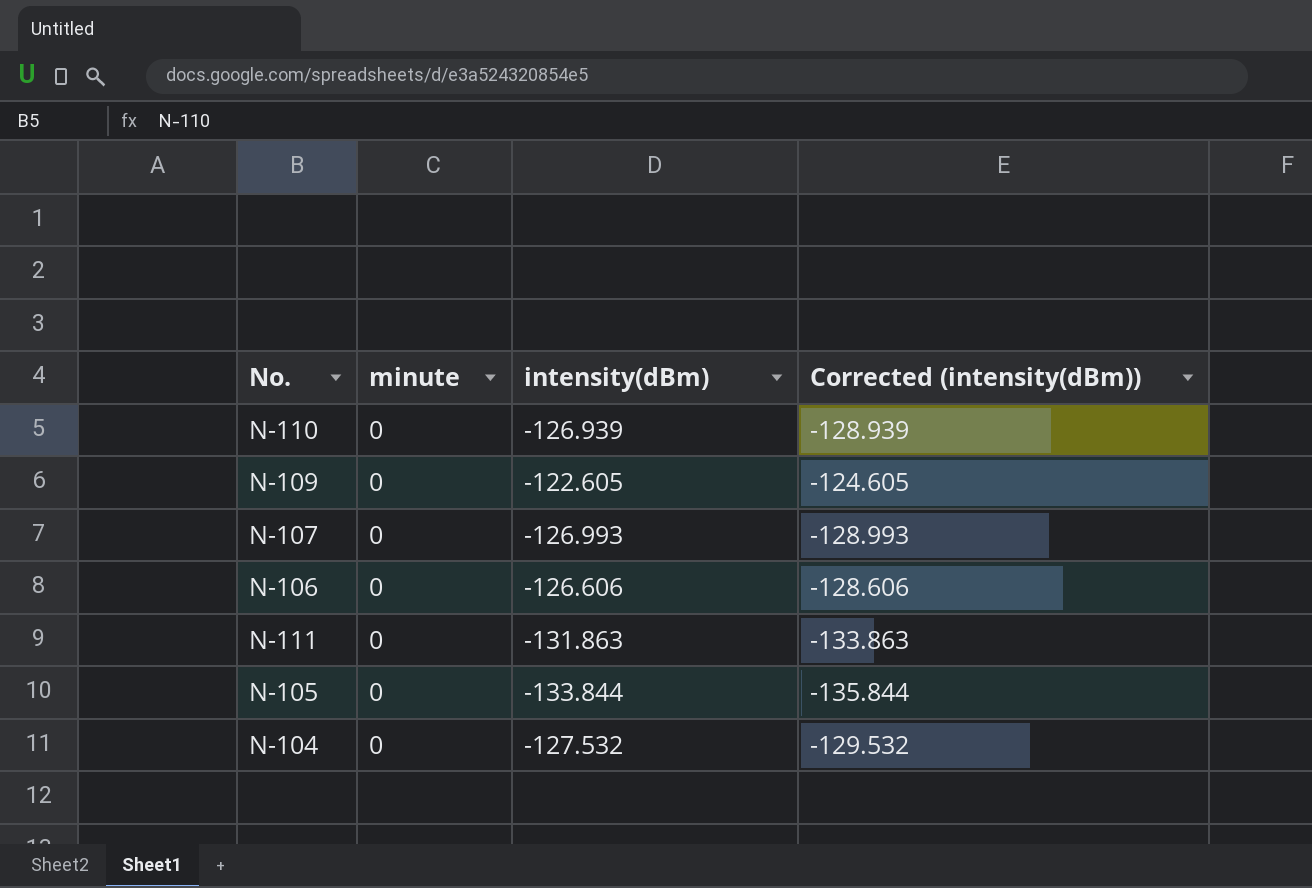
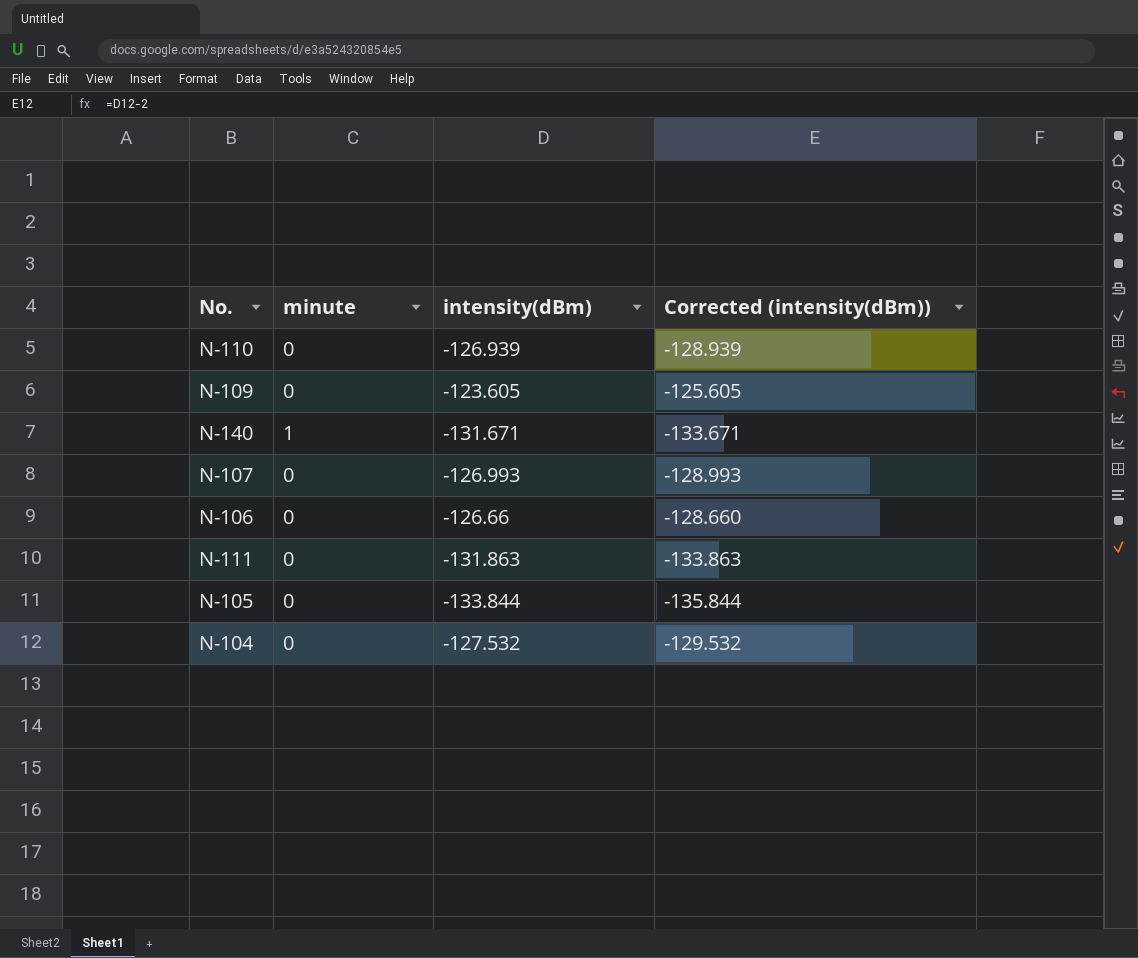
N-109 | intensity(dBm): -122.605 -> -123.605
N-109 | Corrected (intensity(dBm)): -124.605 -> -125.605
row N-140: none -> 1 | -131.671 | -133.671
N-106 | intensity(dBm): -126.606 -> -126.66
N-106 | Corrected (intensity(dBm)): -128.606 -> -128.660

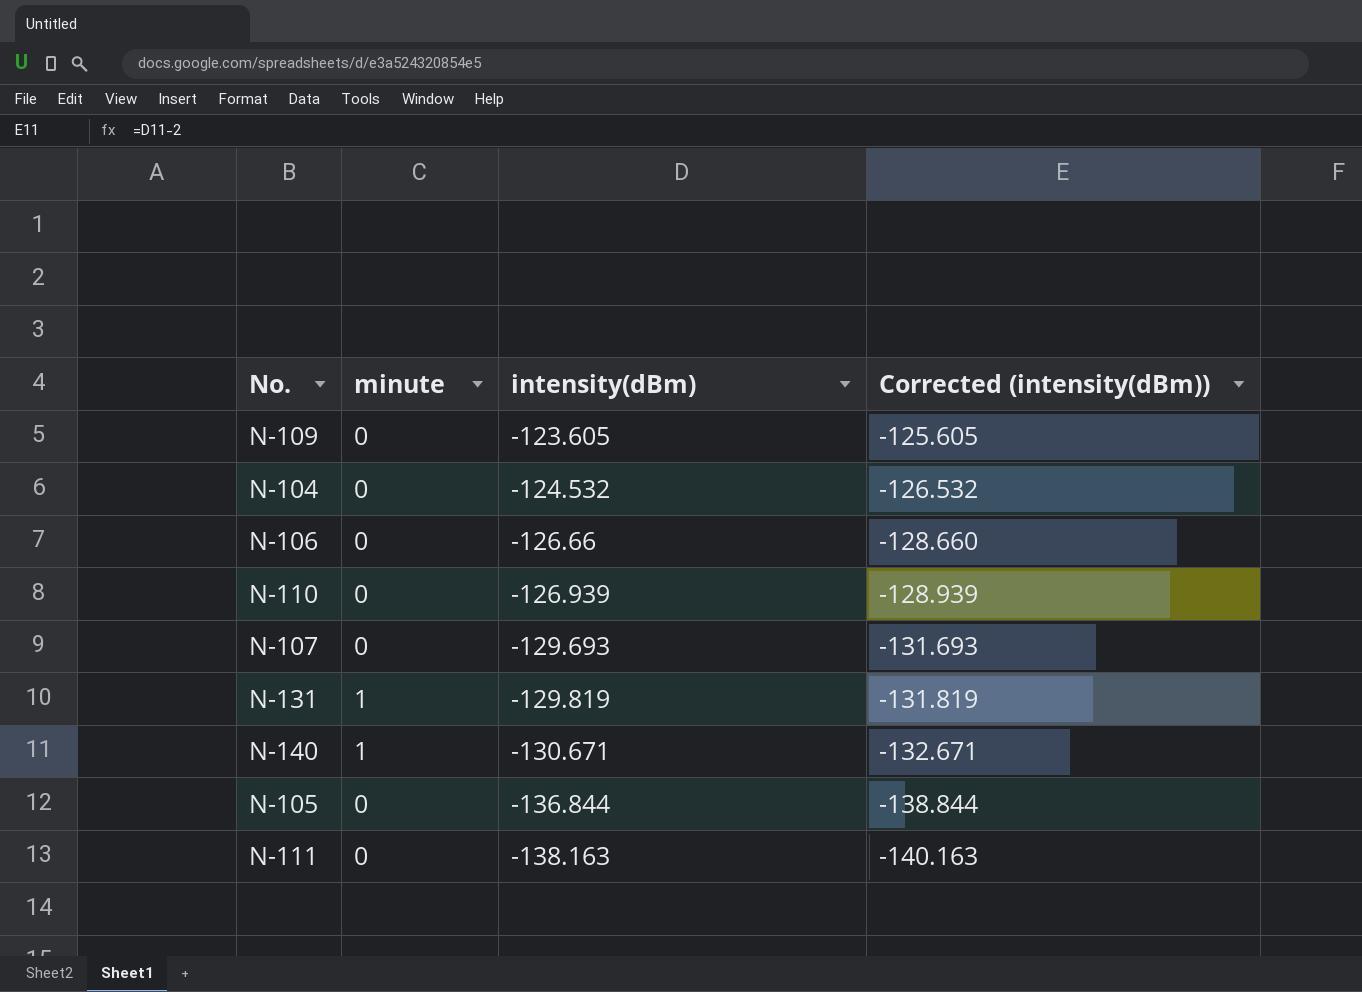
row order: none -> intensity(dBm) descending
N-104 | intensity(dBm): -127.532 -> -124.532
N-104 | Corrected (intensity(dBm)): -129.532 -> -126.532
N-107 | intensity(dBm): -126.993 -> -129.693
N-107 | Corrected (intensity(dBm)): -128.993 -> -131.693
row N-131: none -> 1 | -129.819 | -131.819
N-140 | intensity(dBm): -131.671 -> -130.671
N-140 | Corrected (intensity(dBm)): -133.671 -> -132.671
N-105 | intensity(dBm): -133.844 -> -136.844
N-105 | Corrected (intensity(dBm)): -135.844 -> -138.844
N-111 | intensity(dBm): -131.863 -> -138.163
N-111 | Corrected (intensity(dBm)): -133.863 -> -140.163

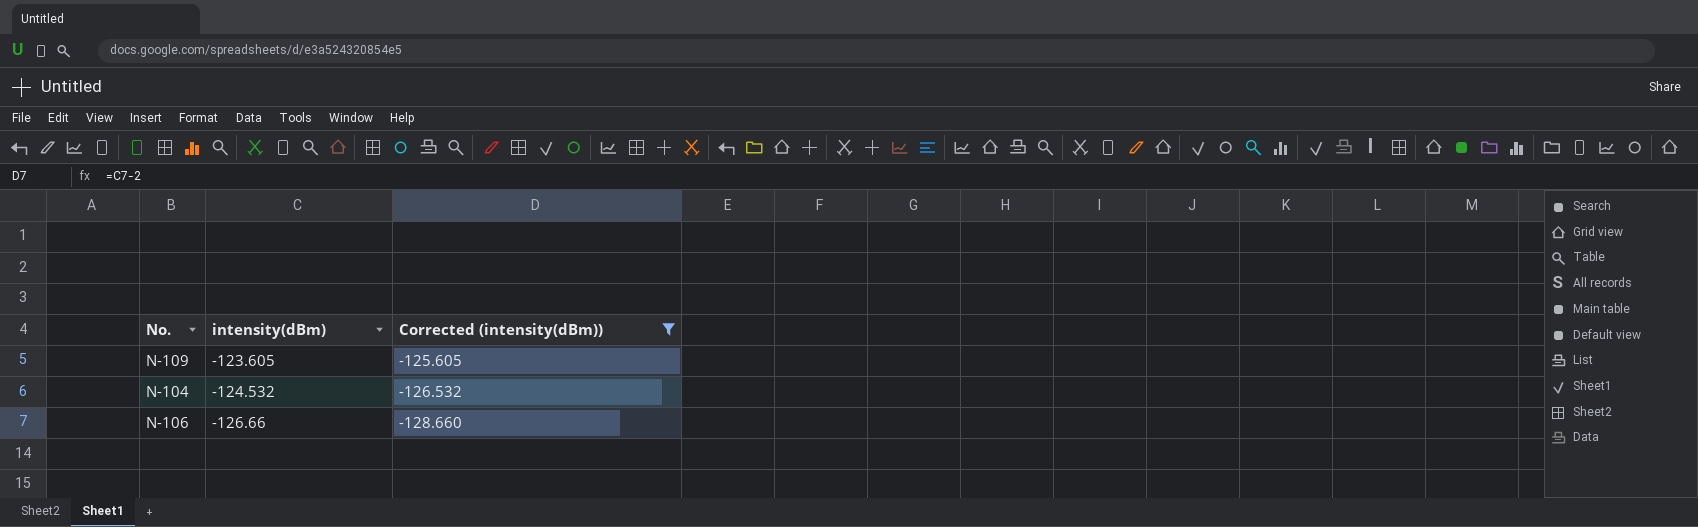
filter: none -> Corrected (intensity(dBm)) >= -128.660
column minute | position: 2 -> none

